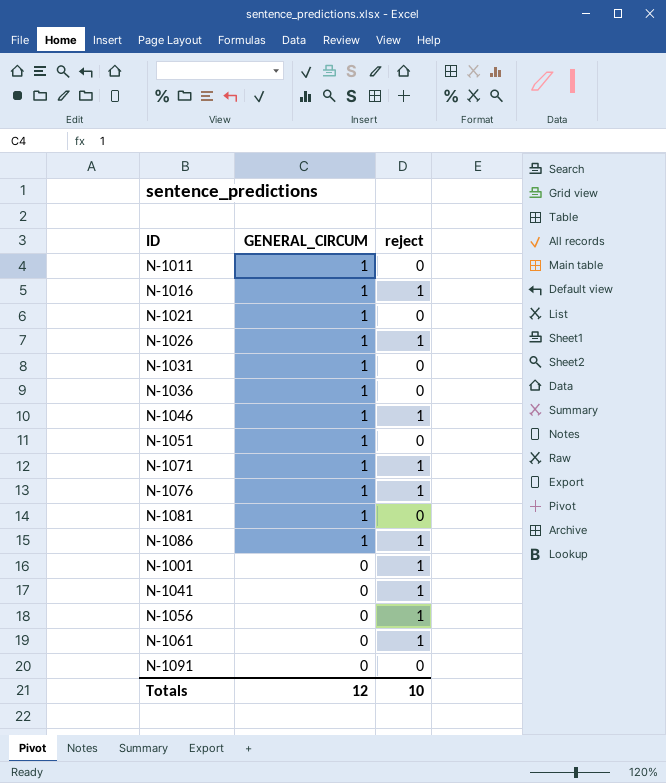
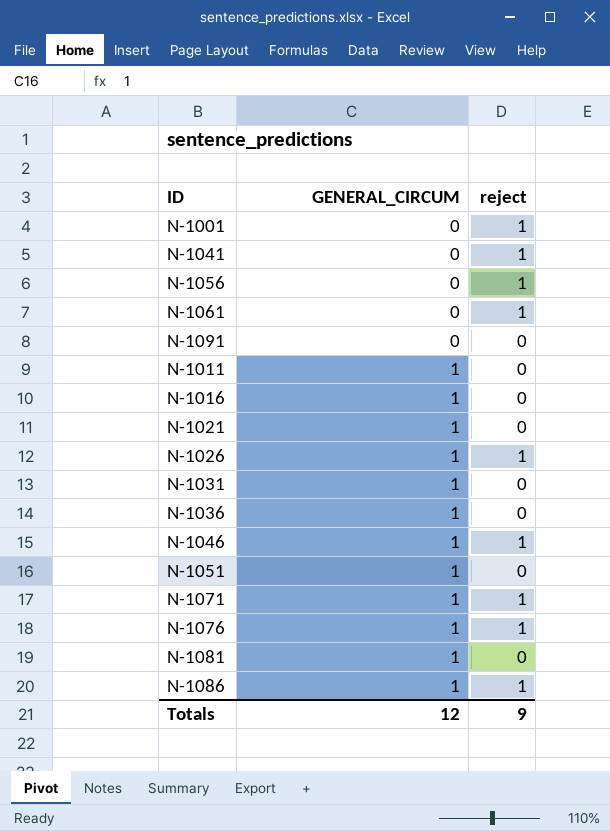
row order: GENERAL_CIRCUM descending -> GENERAL_CIRCUM ascending
N-1016 | reject: 1 -> 0
Totals | reject: 10 -> 9

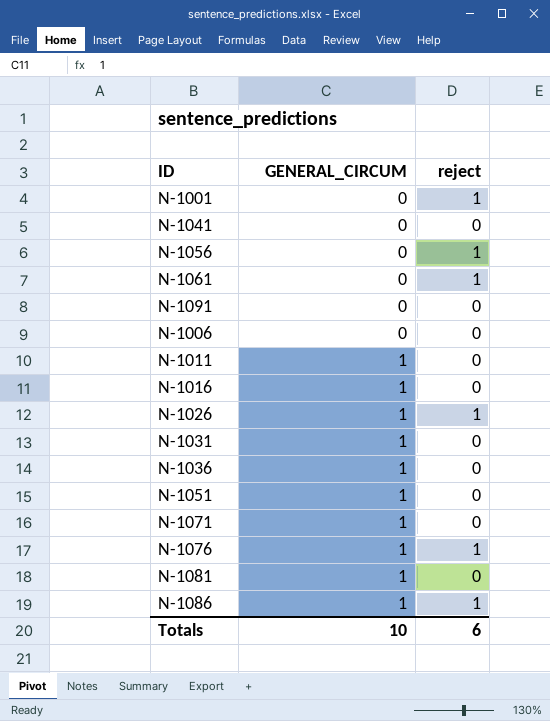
row N-1021: 1 | 0 -> none
row N-1046: 1 | 1 -> none
N-1041 | reject: 1 -> 0
row N-1006: none -> 0 | 0
N-1071 | reject: 1 -> 0
Totals | GENERAL_CIRCUM: 12 -> 10
Totals | reject: 9 -> 6

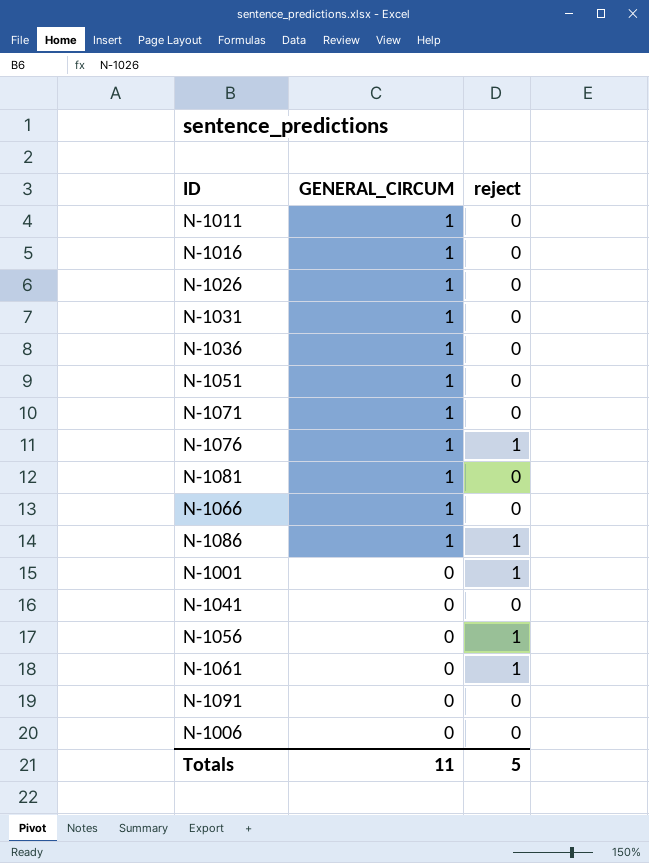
row order: GENERAL_CIRCUM ascending -> GENERAL_CIRCUM descending
N-1026 | reject: 1 -> 0
row N-1066: none -> 1 | 0
Totals | GENERAL_CIRCUM: 10 -> 11
Totals | reject: 6 -> 5

